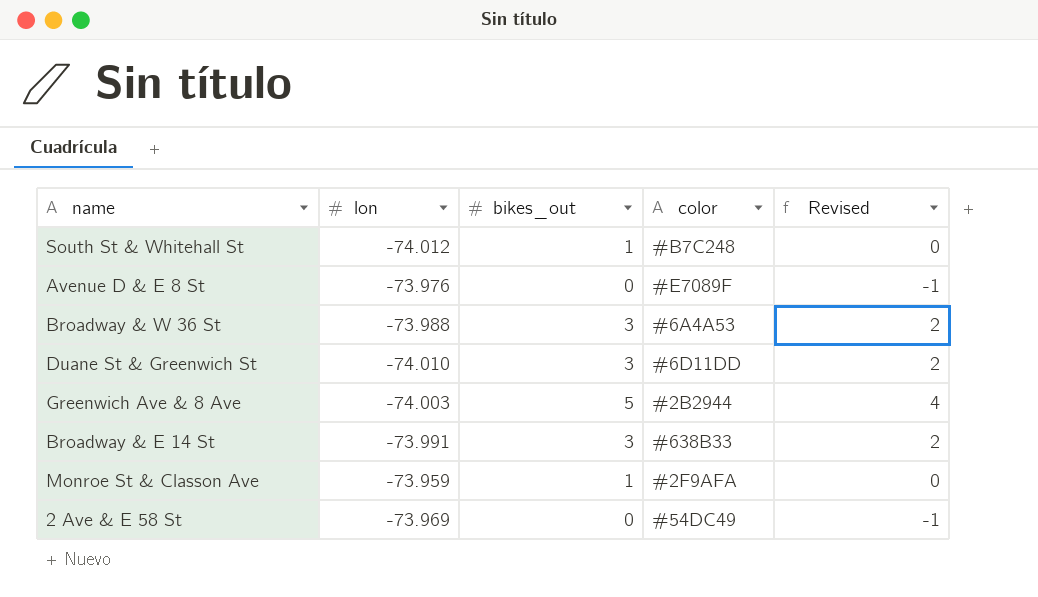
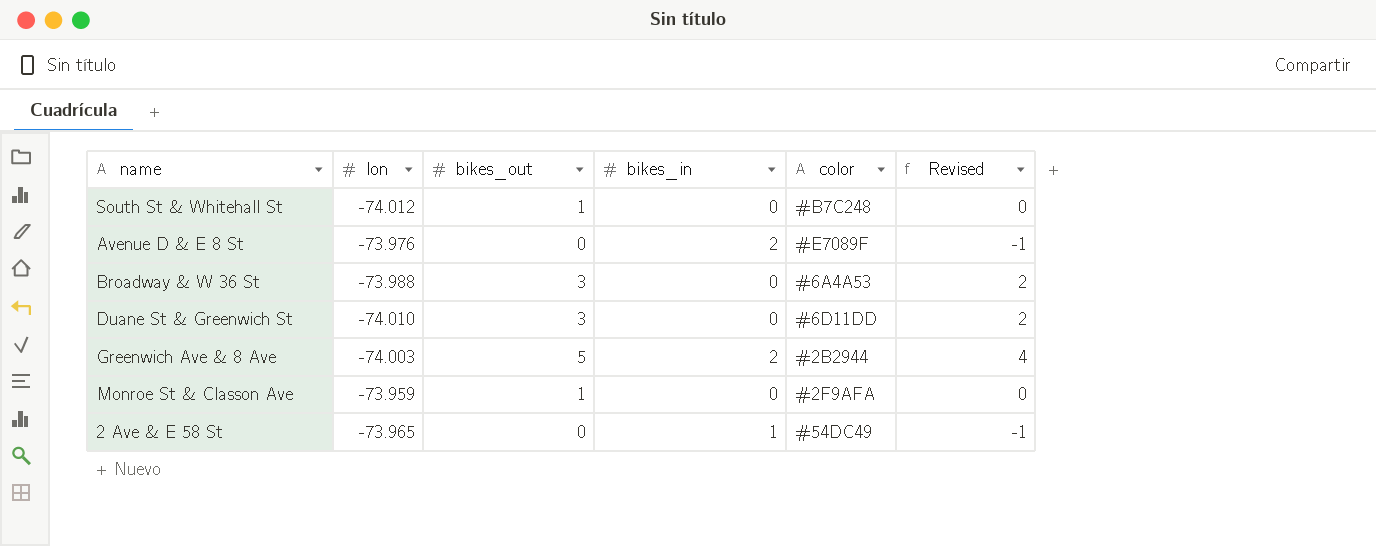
column bikes_in | position: none -> 4
row Broadway & E 14 St: -73.991 | 3 | #638B33 | 2 -> none
2 Ave & E 58 St | lon: -73.969 -> -73.965

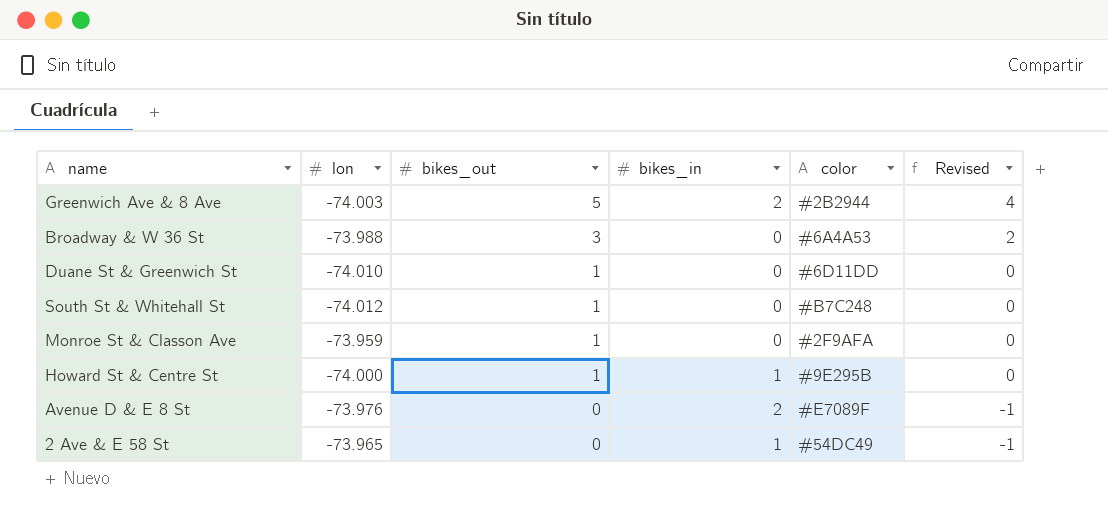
row order: none -> bikes_out descending
Duane St & Greenwich St | bikes_out: 3 -> 1
Duane St & Greenwich St | Revised: 2 -> 0
row Howard St & Centre St: none -> -74.000 | 1 | 1 | #9E295B | 0

